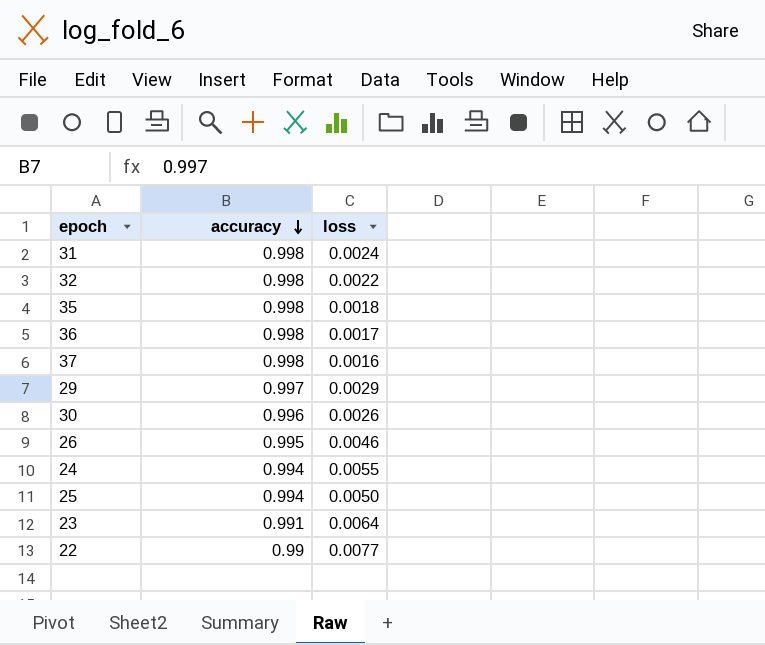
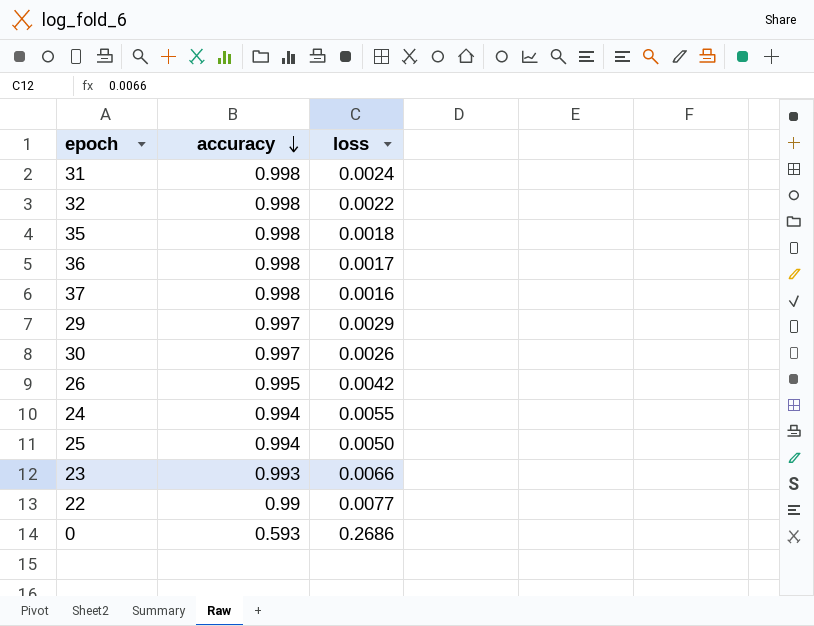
30 | accuracy: 0.996 -> 0.997
26 | loss: 0.0046 -> 0.0042
23 | accuracy: 0.991 -> 0.993
23 | loss: 0.0064 -> 0.0066
row 0: none -> 0.593 | 0.2686

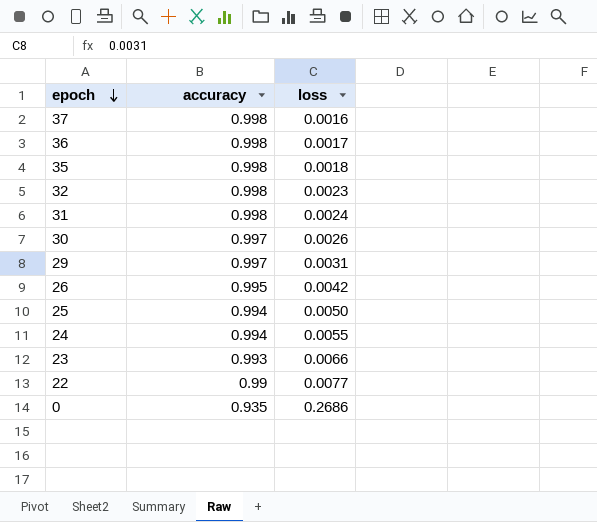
row order: accuracy descending -> epoch descending
32 | loss: 0.0022 -> 0.0023
29 | loss: 0.0029 -> 0.0031
0 | accuracy: 0.593 -> 0.935

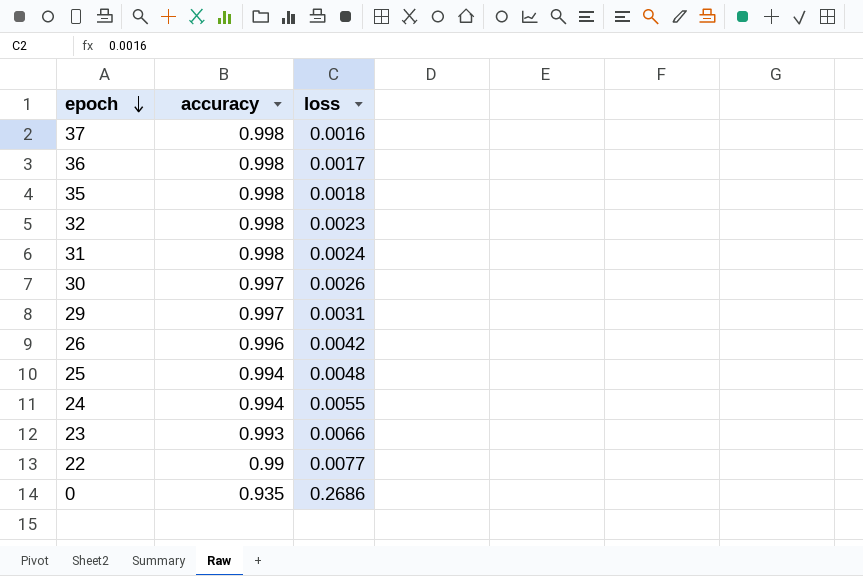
26 | accuracy: 0.995 -> 0.996
25 | loss: 0.0050 -> 0.0048

